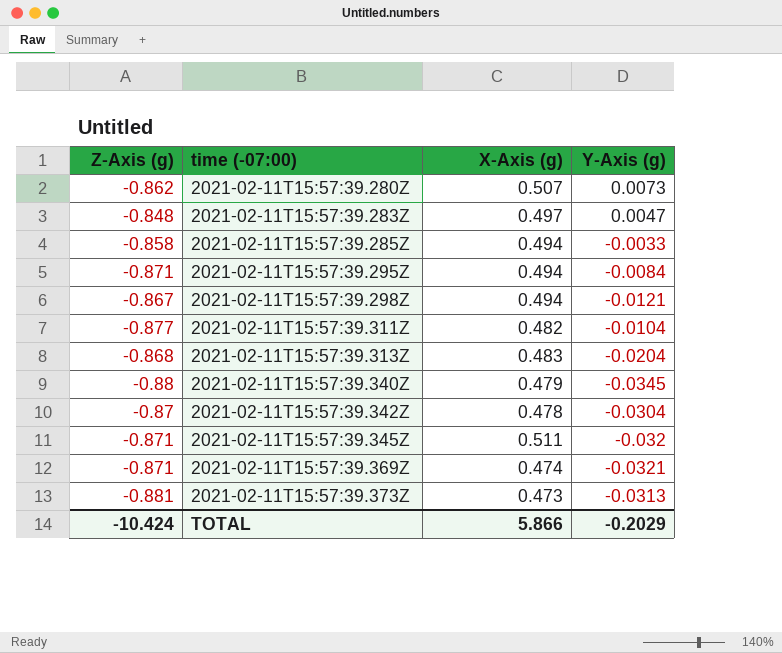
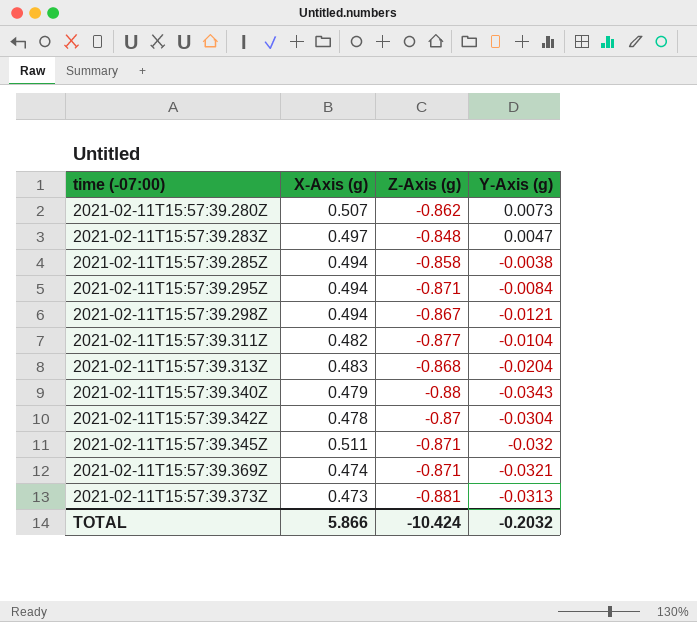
column Z-Axis (g) | position: 1 -> 3
2021-02-11T15:57:39.285Z | Y-Axis (g): -0.0033 -> -0.0038
2021-02-11T15:57:39.340Z | Y-Axis (g): -0.0345 -> -0.0343
TOTAL | Y-Axis (g): -0.2029 -> -0.2032

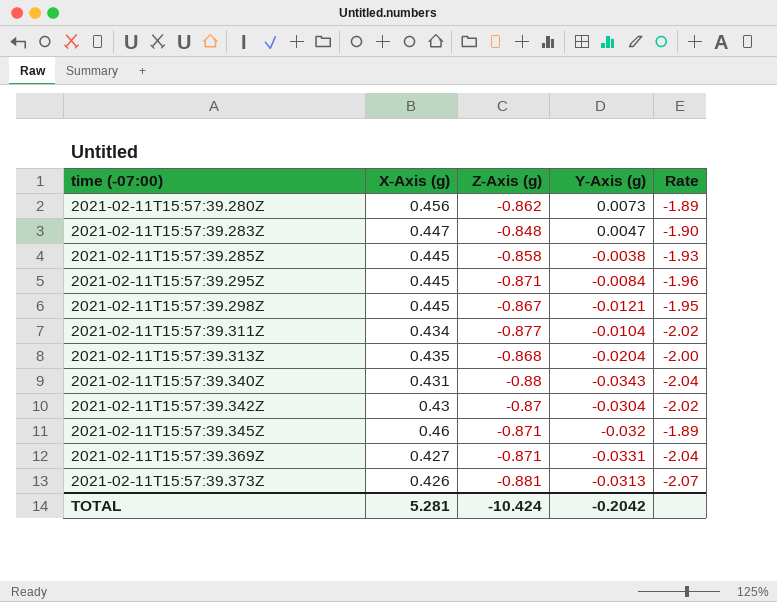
column Rate | formula: none -> [Z-Axis (g)] / [X-Axis (g)]
2021-02-11T15:57:39.280Z | X-Axis (g): 0.507 -> 0.456
2021-02-11T15:57:39.283Z | X-Axis (g): 0.497 -> 0.447
2021-02-11T15:57:39.285Z | X-Axis (g): 0.494 -> 0.445
2021-02-11T15:57:39.295Z | X-Axis (g): 0.494 -> 0.445
2021-02-11T15:57:39.298Z | X-Axis (g): 0.494 -> 0.445
2021-02-11T15:57:39.311Z | X-Axis (g): 0.482 -> 0.434
2021-02-11T15:57:39.313Z | X-Axis (g): 0.483 -> 0.435
2021-02-11T15:57:39.340Z | X-Axis (g): 0.479 -> 0.431
2021-02-11T15:57:39.342Z | X-Axis (g): 0.478 -> 0.43
2021-02-11T15:57:39.345Z | X-Axis (g): 0.511 -> 0.46
2021-02-11T15:57:39.369Z | X-Axis (g): 0.474 -> 0.427
2021-02-11T15:57:39.369Z | Y-Axis (g): -0.0321 -> -0.0331
2021-02-11T15:57:39.373Z | X-Axis (g): 0.473 -> 0.426
TOTAL | X-Axis (g): 5.866 -> 5.281
TOTAL | Y-Axis (g): -0.2032 -> -0.2042

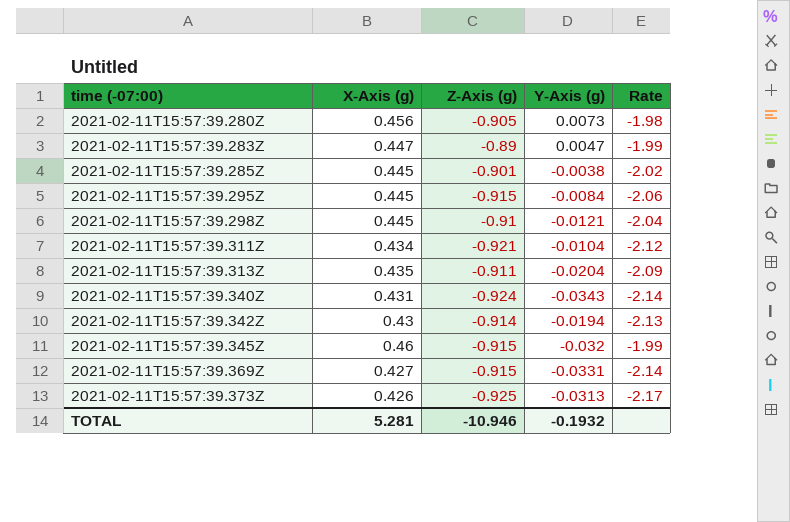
2021-02-11T15:57:39.280Z | Z-Axis (g): -0.862 -> -0.905
2021-02-11T15:57:39.280Z | Rate: -1.89 -> -1.98
2021-02-11T15:57:39.283Z | Z-Axis (g): -0.848 -> -0.89
2021-02-11T15:57:39.283Z | Rate: -1.90 -> -1.99
2021-02-11T15:57:39.285Z | Z-Axis (g): -0.858 -> -0.901
2021-02-11T15:57:39.285Z | Rate: -1.93 -> -2.02
2021-02-11T15:57:39.295Z | Z-Axis (g): -0.871 -> -0.915
2021-02-11T15:57:39.295Z | Rate: -1.96 -> -2.06
2021-02-11T15:57:39.298Z | Z-Axis (g): -0.867 -> -0.91
2021-02-11T15:57:39.298Z | Rate: -1.95 -> -2.04
2021-02-11T15:57:39.311Z | Z-Axis (g): -0.877 -> -0.921
2021-02-11T15:57:39.311Z | Rate: -2.02 -> -2.12
2021-02-11T15:57:39.313Z | Z-Axis (g): -0.868 -> -0.911
2021-02-11T15:57:39.313Z | Rate: -2.00 -> -2.09
2021-02-11T15:57:39.340Z | Z-Axis (g): -0.88 -> -0.924
2021-02-11T15:57:39.340Z | Rate: -2.04 -> -2.14
2021-02-11T15:57:39.342Z | Z-Axis (g): -0.87 -> -0.914
2021-02-11T15:57:39.342Z | Y-Axis (g): -0.0304 -> -0.0194
2021-02-11T15:57:39.342Z | Rate: -2.02 -> -2.13
2021-02-11T15:57:39.345Z | Z-Axis (g): -0.871 -> -0.915
2021-02-11T15:57:39.345Z | Rate: -1.89 -> -1.99
2021-02-11T15:57:39.369Z | Z-Axis (g): -0.871 -> -0.915
2021-02-11T15:57:39.369Z | Rate: -2.04 -> -2.14
2021-02-11T15:57:39.373Z | Z-Axis (g): -0.881 -> -0.925
2021-02-11T15:57:39.373Z | Rate: -2.07 -> -2.17
TOTAL | Z-Axis (g): -10.424 -> -10.946
TOTAL | Y-Axis (g): -0.2042 -> -0.1932

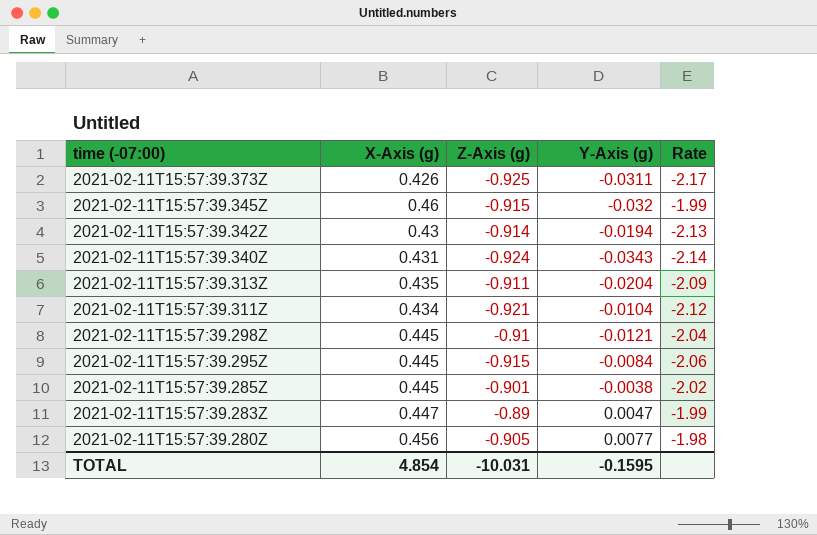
row order: time (-07:00) ascending -> time (-07:00) descending
row 2021-02-11T15:57:39.369Z: 0.427 | -0.915 | -0.0331 | -2.14 -> none
2021-02-11T15:57:39.373Z | Y-Axis (g): -0.0313 -> -0.0311
2021-02-11T15:57:39.280Z | Y-Axis (g): 0.0073 -> 0.0077
TOTAL | X-Axis (g): 5.281 -> 4.854
TOTAL | Z-Axis (g): -10.946 -> -10.031
TOTAL | Y-Axis (g): -0.1932 -> -0.1595

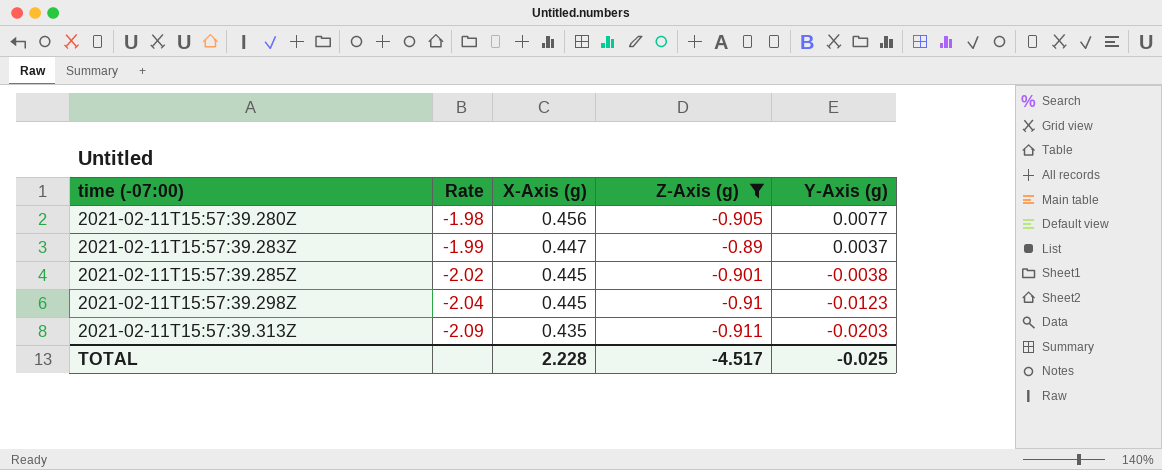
filter: none -> Z-Axis (g) >= -0.911
row order: time (-07:00) descending -> time (-07:00) ascending
column Rate | position: 5 -> 2
2021-02-11T15:57:39.283Z | Y-Axis (g): 0.0047 -> 0.0037
2021-02-11T15:57:39.298Z | Y-Axis (g): -0.0121 -> -0.0123
2021-02-11T15:57:39.313Z | Y-Axis (g): -0.0204 -> -0.0203
TOTAL | X-Axis (g): 4.854 -> 2.228
TOTAL | Z-Axis (g): -10.031 -> -4.517
TOTAL | Y-Axis (g): -0.1595 -> -0.025

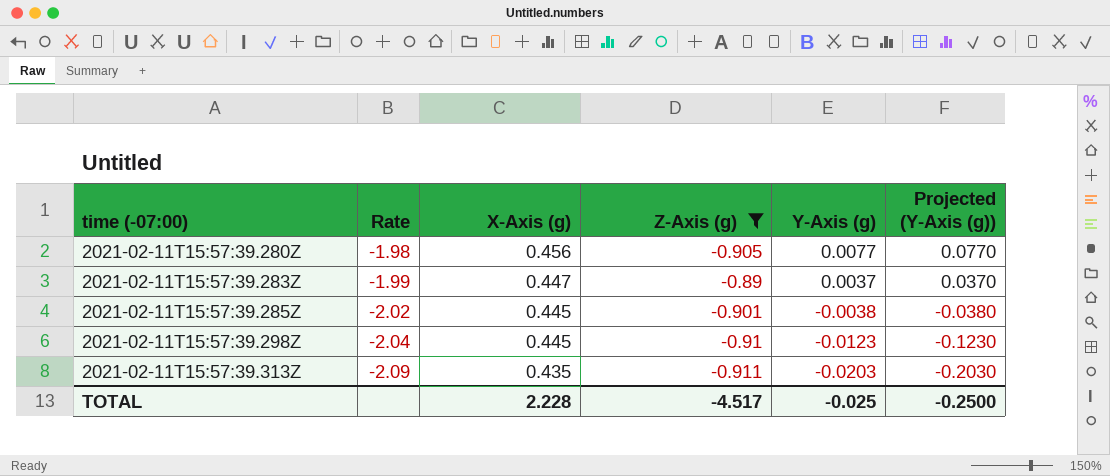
column Projected (Y-Axis (g)) | formula: none -> [Y-Axis (g)] * 10

